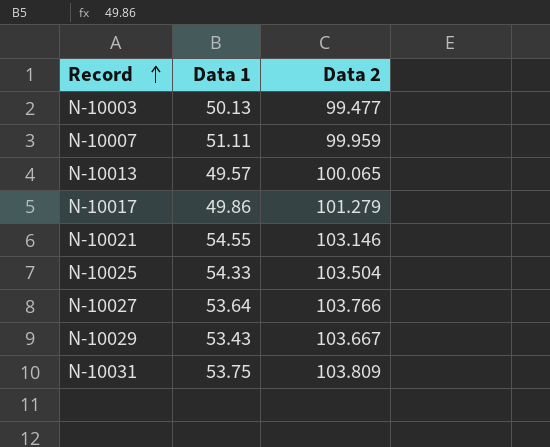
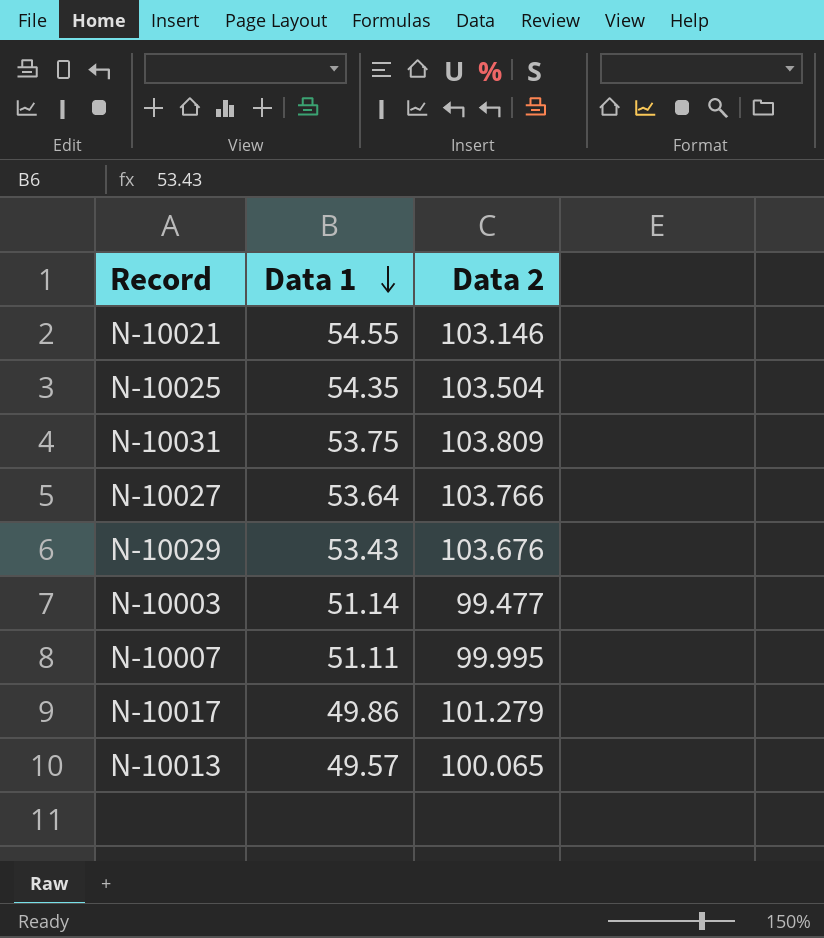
row order: Record ascending -> Data 1 descending
N-10025 | Data 1: 54.33 -> 54.35
N-10029 | Data 2: 103.667 -> 103.676
N-10003 | Data 1: 50.13 -> 51.14
N-10007 | Data 2: 99.959 -> 99.995

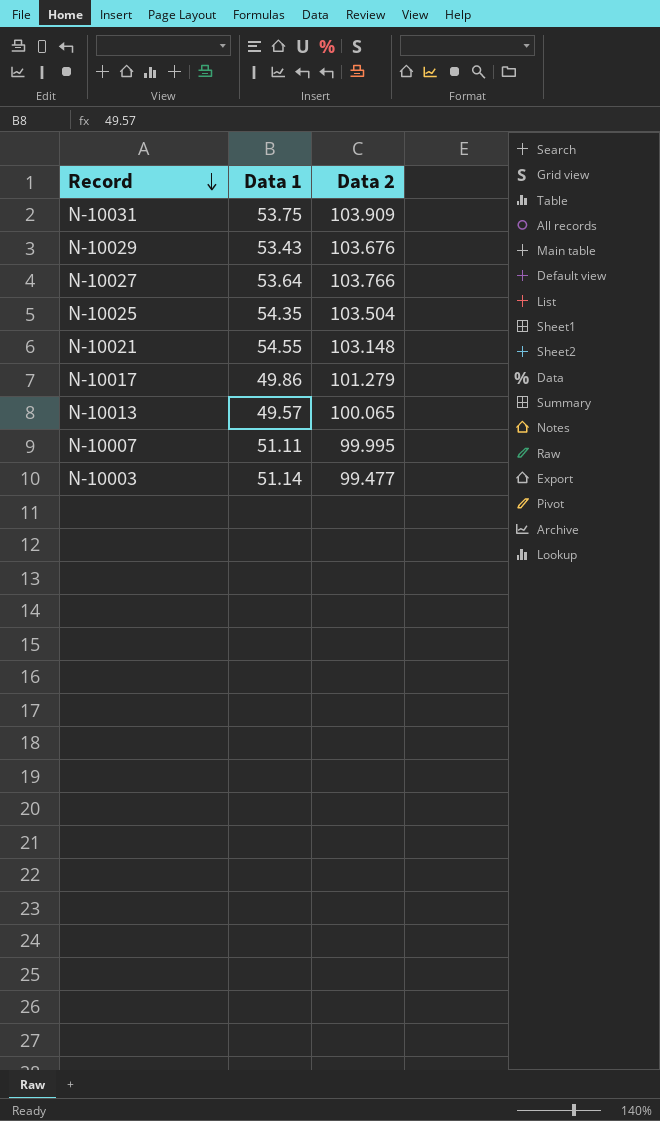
row order: Data 1 descending -> Record descending
N-10031 | Data 2: 103.809 -> 103.909
N-10021 | Data 2: 103.146 -> 103.148

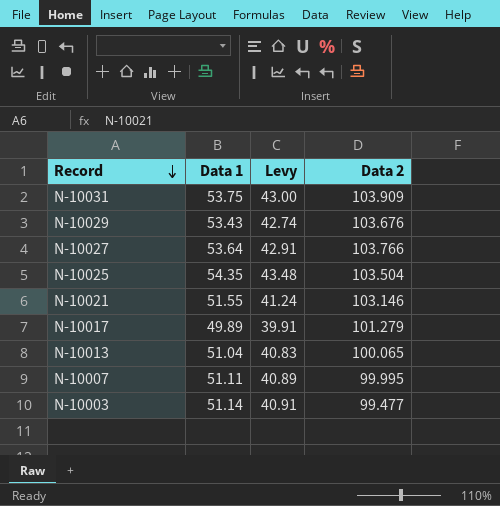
column Levy | formula: none -> [Data 1] * 0.8
N-10021 | Data 1: 54.55 -> 51.55
N-10021 | Data 2: 103.148 -> 103.146
N-10017 | Data 1: 49.86 -> 49.89
N-10013 | Data 1: 49.57 -> 51.04

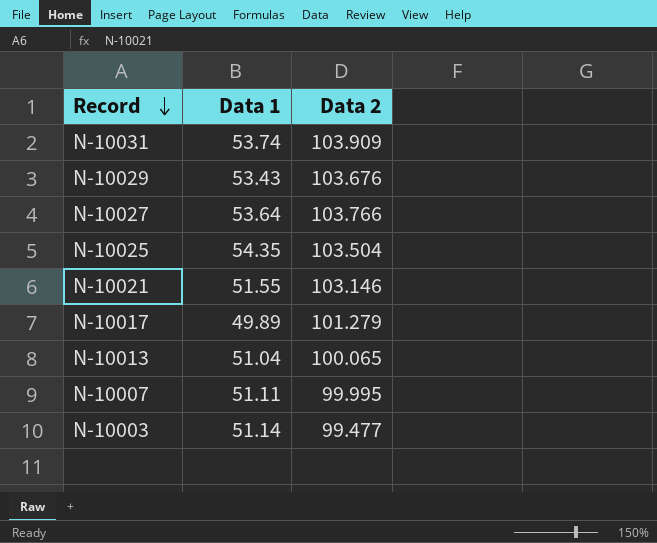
column Levy | formula: [Data 1] * 0.8 -> none
N-10031 | Data 1: 53.75 -> 53.74

